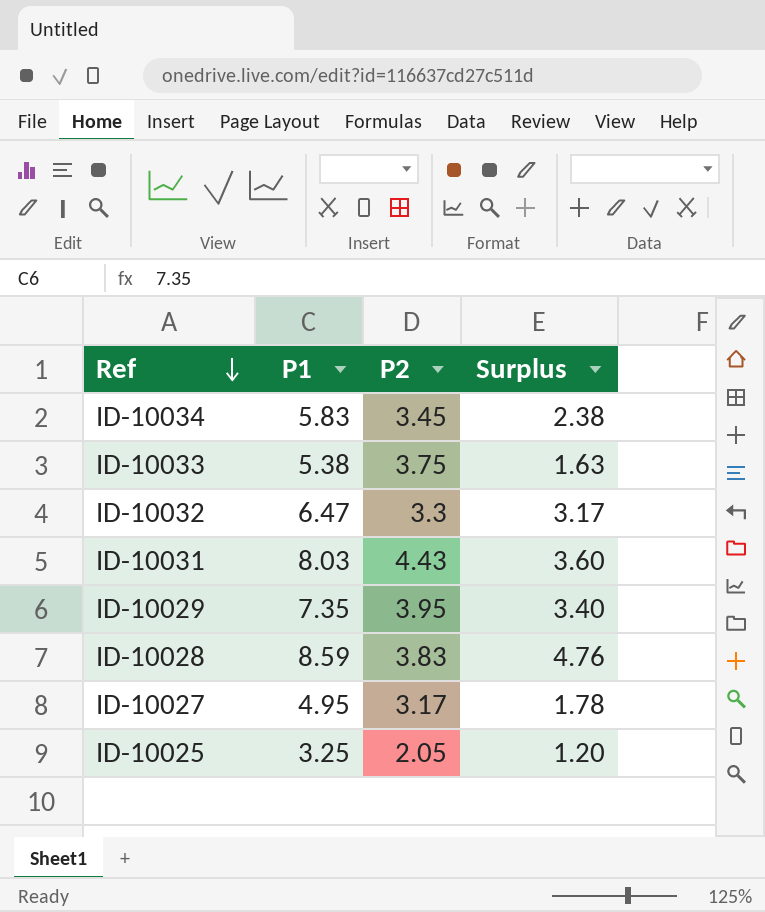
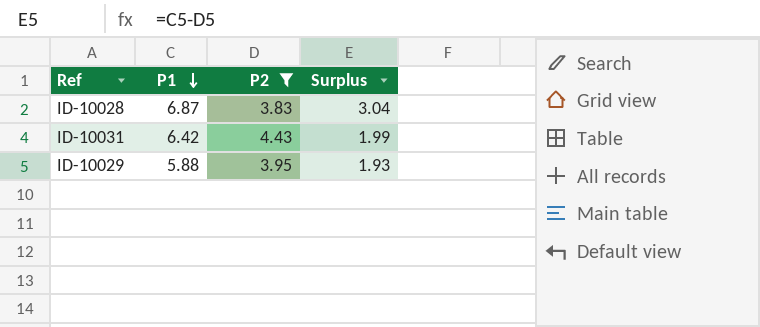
filter: none -> P2 >= 3.83
row order: Ref descending -> P1 descending
ID-10028 | P1: 8.59 -> 6.87
ID-10028 | Surplus: 4.76 -> 3.04
ID-10031 | P1: 8.03 -> 6.42
ID-10031 | Surplus: 3.60 -> 1.99
ID-10029 | P1: 7.35 -> 5.88
ID-10029 | Surplus: 3.40 -> 1.93

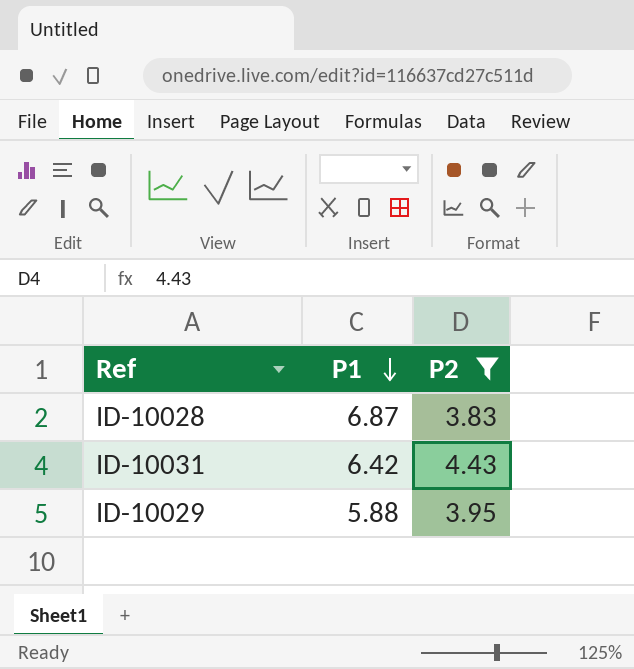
column Surplus | formula: [P1] - [P2] -> none

